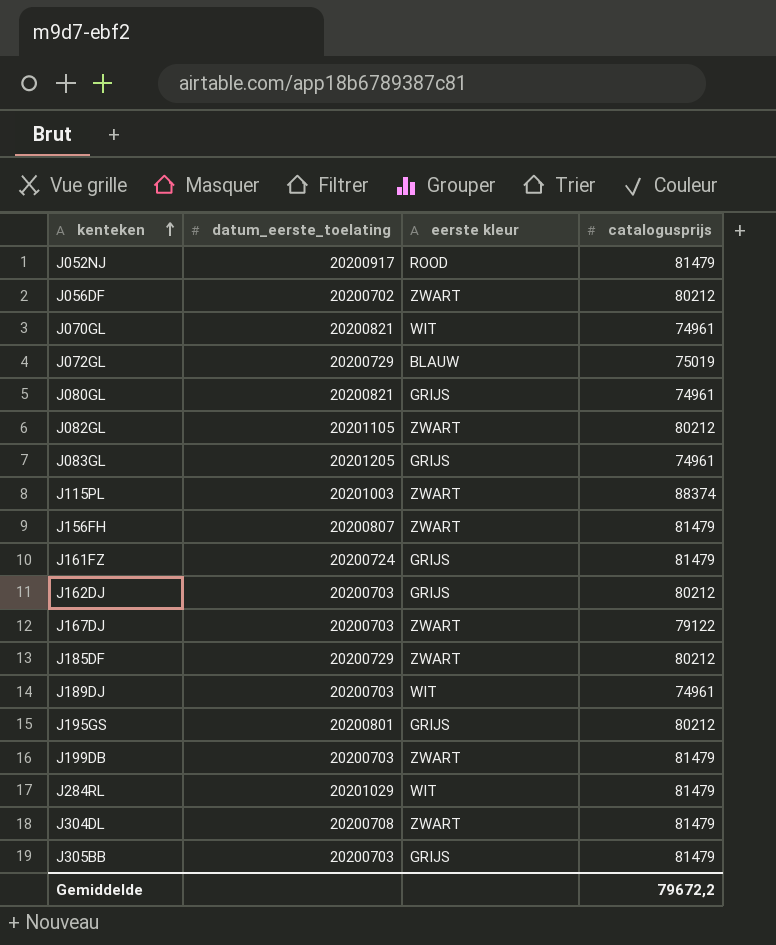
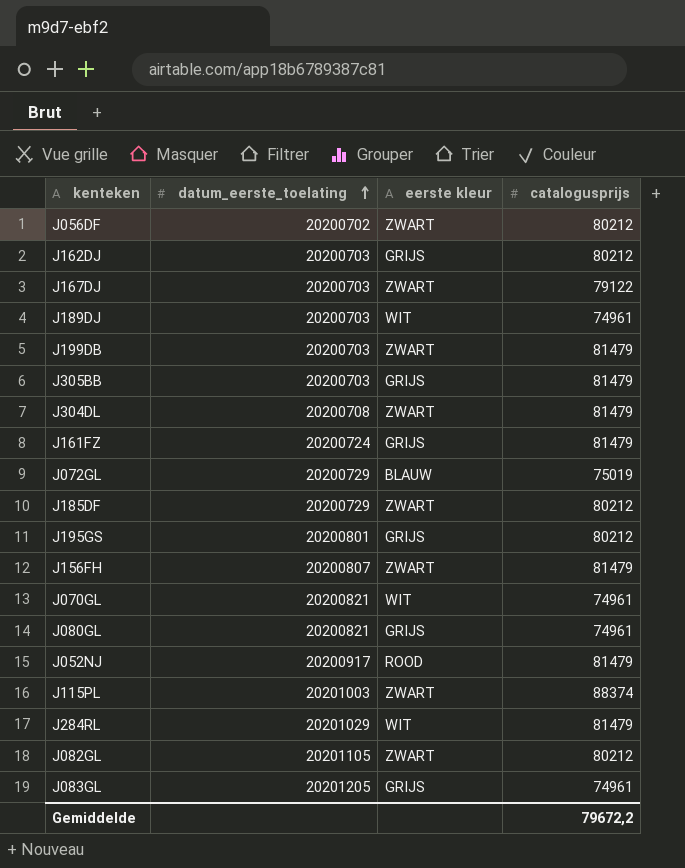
row order: kenteken ascending -> datum_eerste_toelating ascending

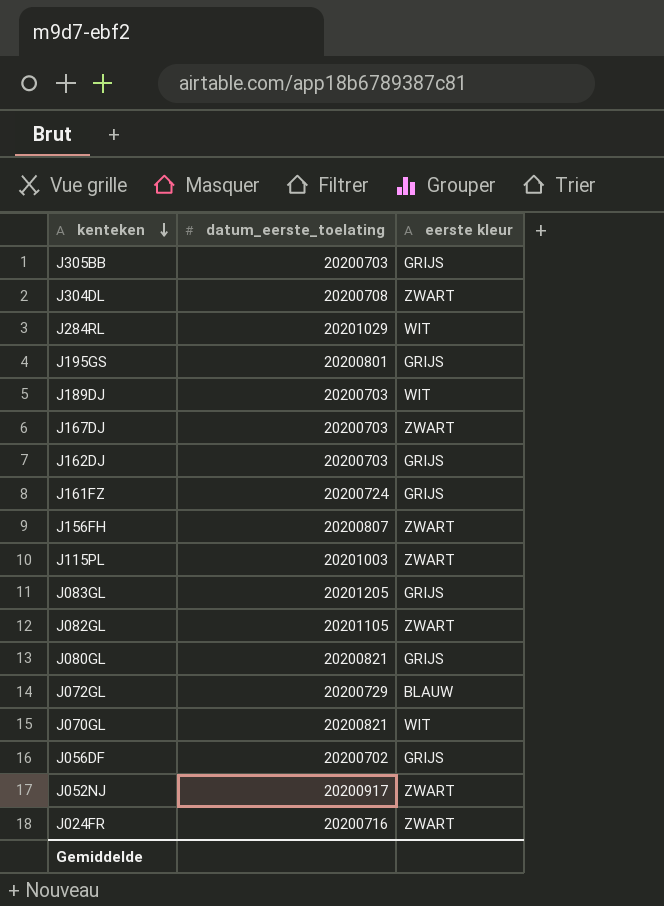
row order: datum_eerste_toelating ascending -> kenteken descending
column catalogusprijs | position: 4 -> none
row J199DB: 20200703 | ZWART | 81479 -> none
row J185DF: 20200729 | ZWART | 80212 -> none
J056DF | eerste kleur: ZWART -> GRIJS
J052NJ | eerste kleur: ROOD -> ZWART
row J024FR: none -> 20200716 | ZWART

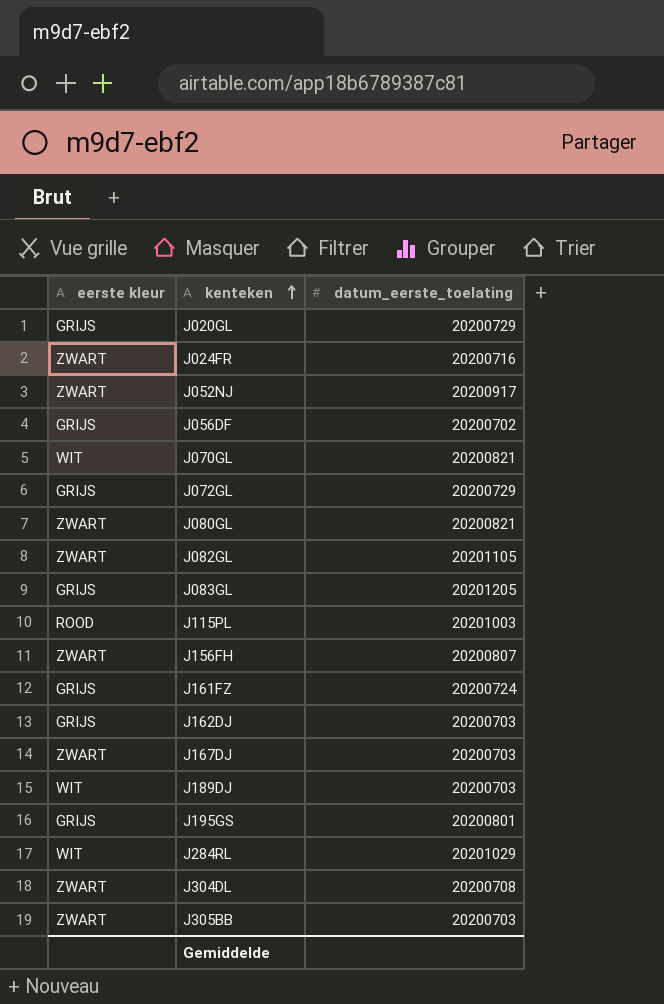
row order: kenteken descending -> kenteken ascending
column eerste kleur | position: 3 -> 1
row J020GL: none -> GRIJS | 20200729
J072GL | eerste kleur: BLAUW -> GRIJS
J080GL | eerste kleur: GRIJS -> ZWART
J115PL | eerste kleur: ZWART -> ROOD
J305BB | eerste kleur: GRIJS -> ZWART

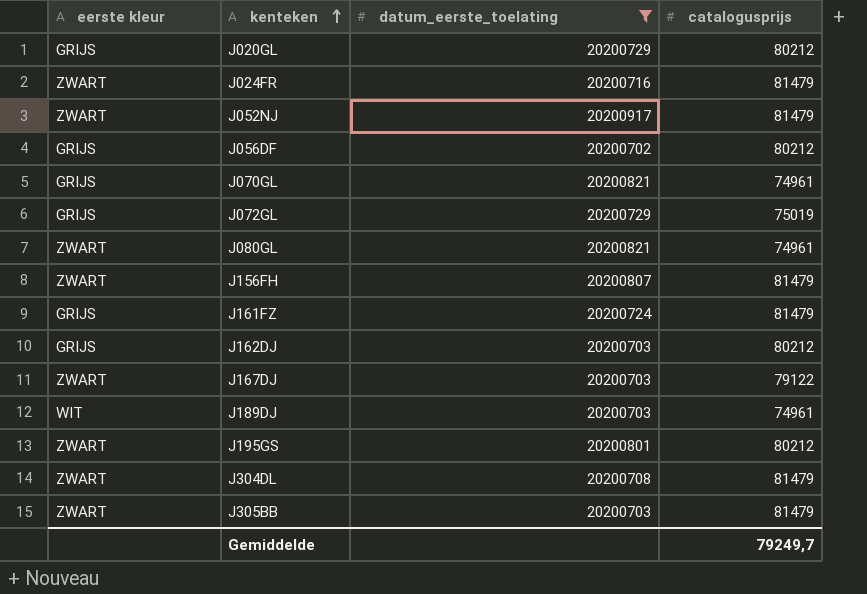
filter: none -> datum_eerste_toelating <= 20200917
column catalogusprijs | position: none -> 4
J070GL | eerste kleur: WIT -> GRIJS
J195GS | eerste kleur: GRIJS -> ZWART

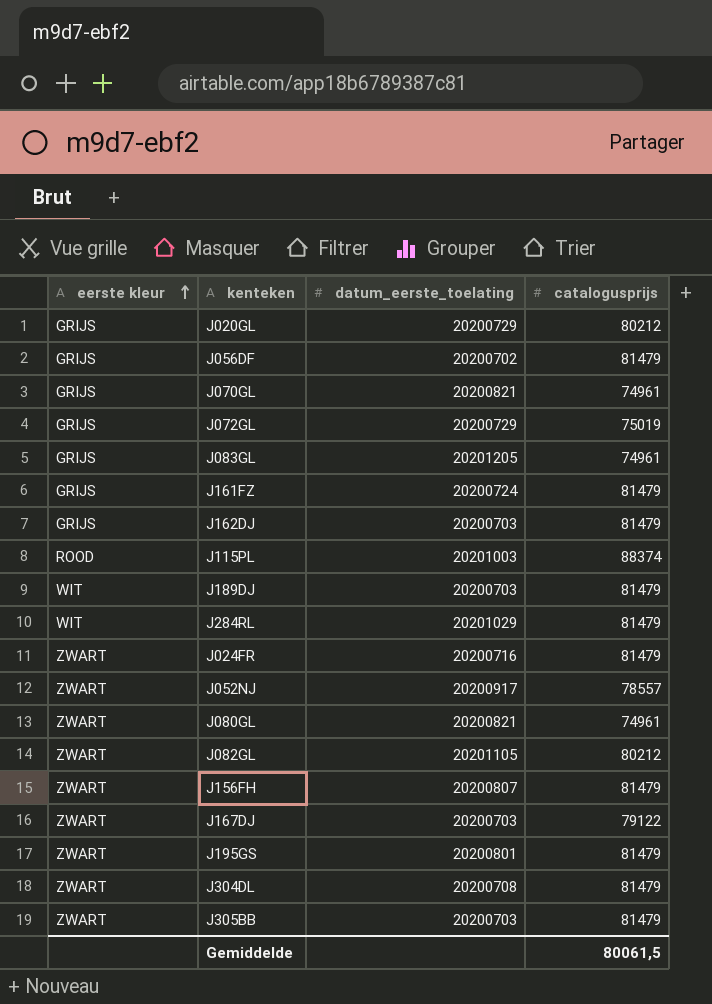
filter: datum_eerste_toelating <= 20200917 -> none
row order: kenteken ascending -> eerste kleur ascending
J056DF | catalogusprijs: 80212 -> 81479
J162DJ | catalogusprijs: 80212 -> 81479
J189DJ | catalogusprijs: 74961 -> 81479
J052NJ | catalogusprijs: 81479 -> 78557
J195GS | catalogusprijs: 80212 -> 81479
Gemiddelde | catalogusprijs: 79249,7 -> 80061,5

